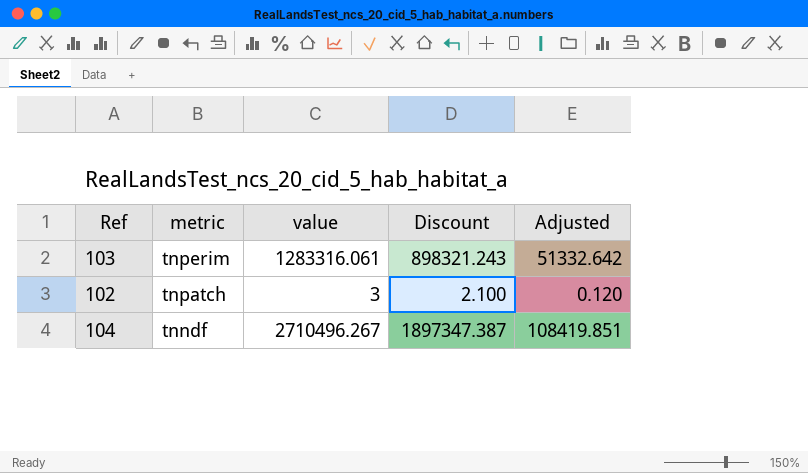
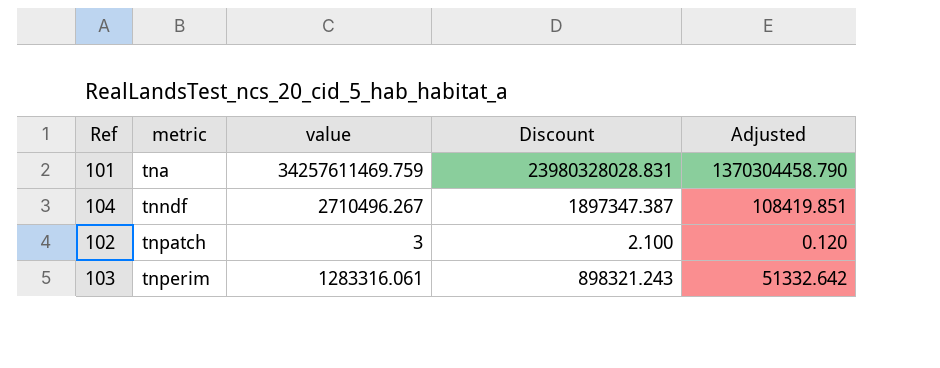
row order: metric descending -> metric ascending
row 101: none -> tna | 34257611469.759 | 23980328028.831 | 1370304458.790

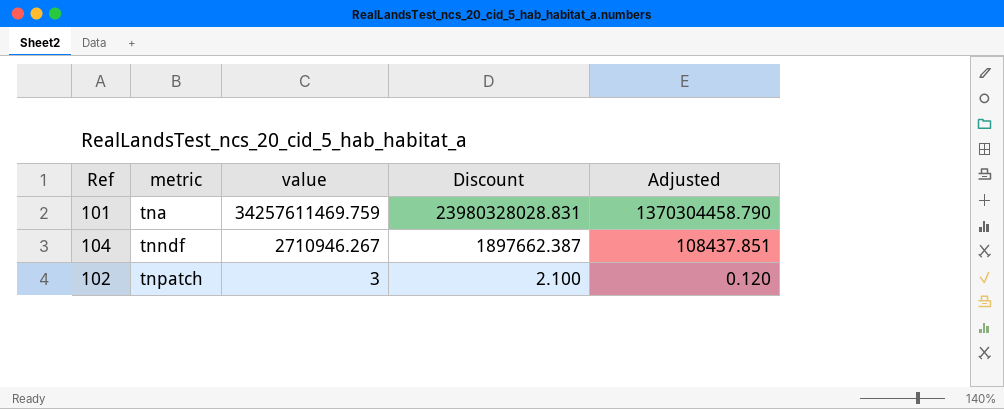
row 103: tnperim | 1283316.061 | 898321.243 | 51332.642 -> none
104 | value: 2710496.267 -> 2710946.267
104 | Discount: 1897347.387 -> 1897662.387
104 | Adjusted: 108419.851 -> 108437.851

